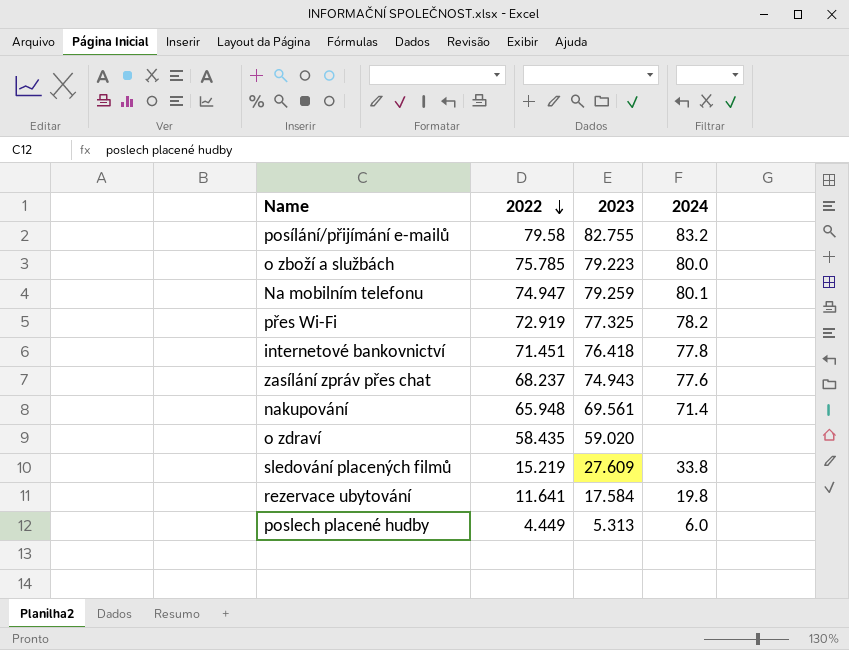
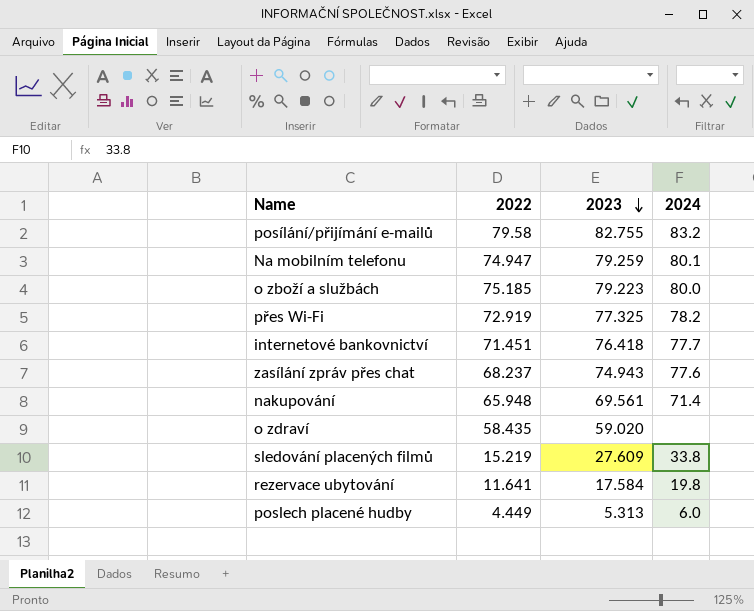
row order: 2022 descending -> 2023 descending
o zboží a službách | 2022: 75.785 -> 75.185
internetové bankovnictví | 2024: 77.8 -> 77.7

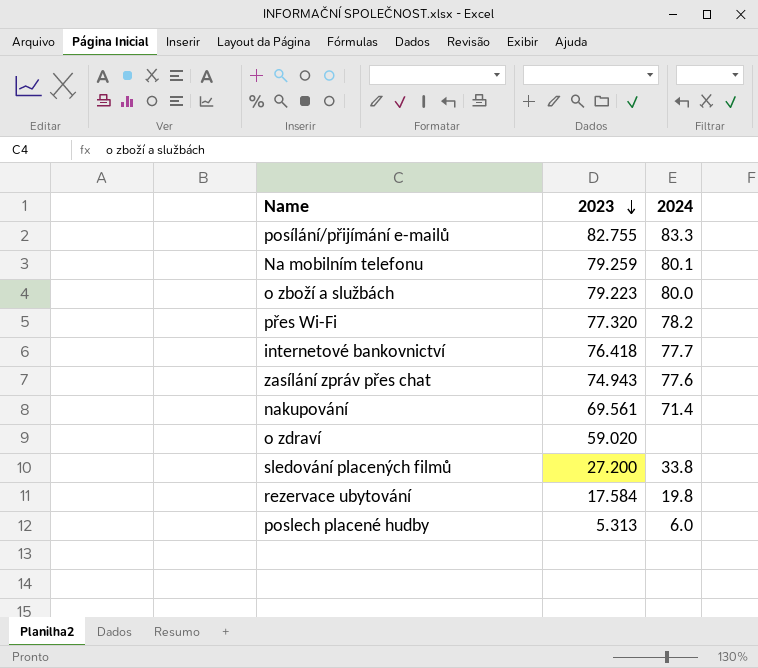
column 2022 | position: 2 -> none
posílání/přijímání e-mailů | 2024: 83.2 -> 83.3
přes Wi-Fi | 2023: 77.325 -> 77.320
sledování placených filmů | 2023: 27.609 -> 27.200

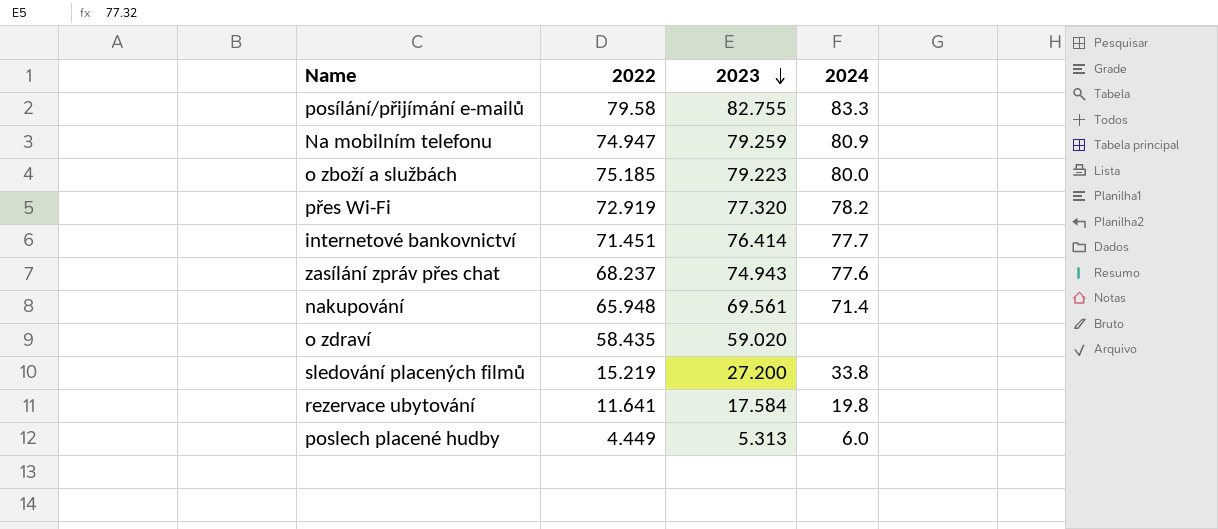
column 2022 | position: none -> 2
Na mobilním telefonu | 2024: 80.1 -> 80.9
internetové bankovnictví | 2023: 76.418 -> 76.414

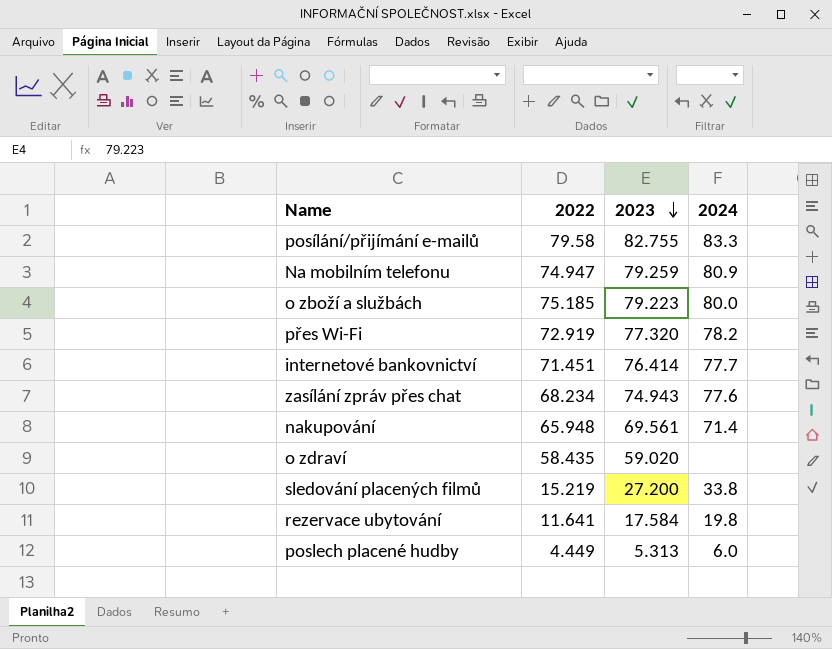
zasílání zpráv přes chat | 2022: 68.237 -> 68.234

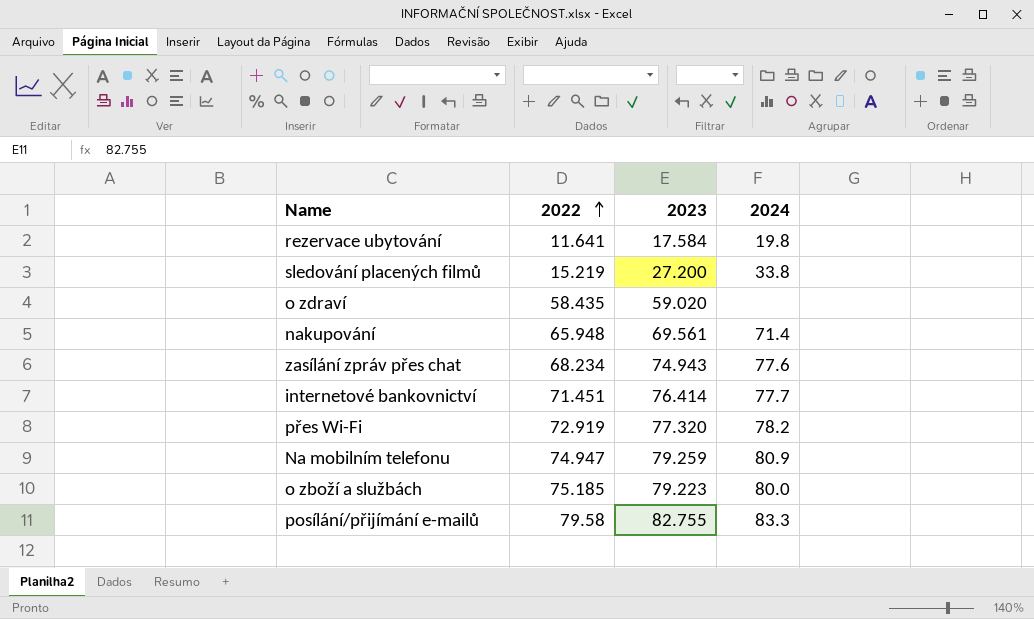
row order: 2023 descending -> 2022 ascending
row poslech placené hudby: 4.449 | 5.313 | 6.0 -> none

